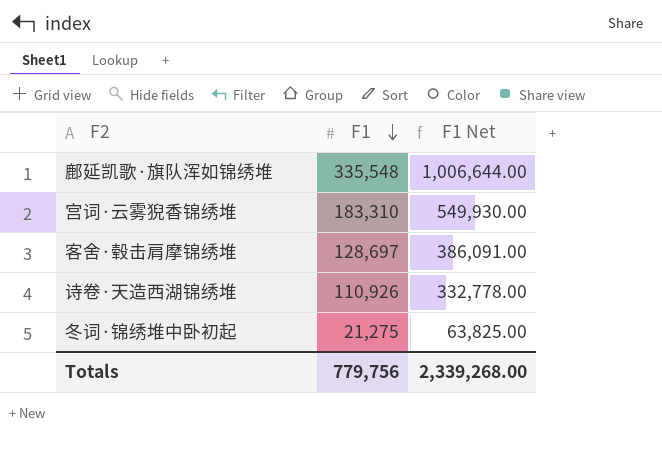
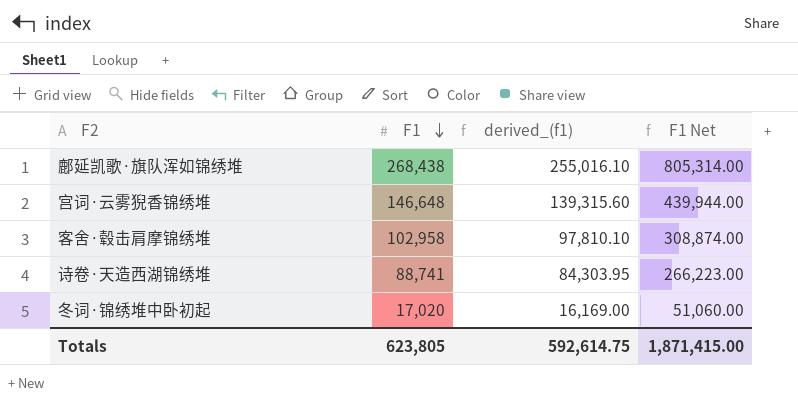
column derived_(f1) | formula: none -> [F1] * 0.95
鄜延凯歌·旗队浑如锦绣堆 | F1: 335,548 -> 268,438
鄜延凯歌·旗队浑如锦绣堆 | F1 Net: 1,006,644.00 -> 805,314.00
宫词·云雾猊香锦绣堆 | F1: 183,310 -> 146,648
宫词·云雾猊香锦绣堆 | F1 Net: 549,930.00 -> 439,944.00
客舍·毂击肩摩锦绣堆 | F1: 128,697 -> 102,958
客舍·毂击肩摩锦绣堆 | F1 Net: 386,091.00 -> 308,874.00
诗卷·天造西湖锦绣堆 | F1: 110,926 -> 88,741
诗卷·天造西湖锦绣堆 | F1 Net: 332,778.00 -> 266,223.00
冬词·锦绣堆中卧初起 | F1: 21,275 -> 17,020
冬词·锦绣堆中卧初起 | F1 Net: 63,825.00 -> 51,060.00
Totals | F1: 779,756 -> 623,805
Totals | F1 Net: 2,339,268.00 -> 1,871,415.00

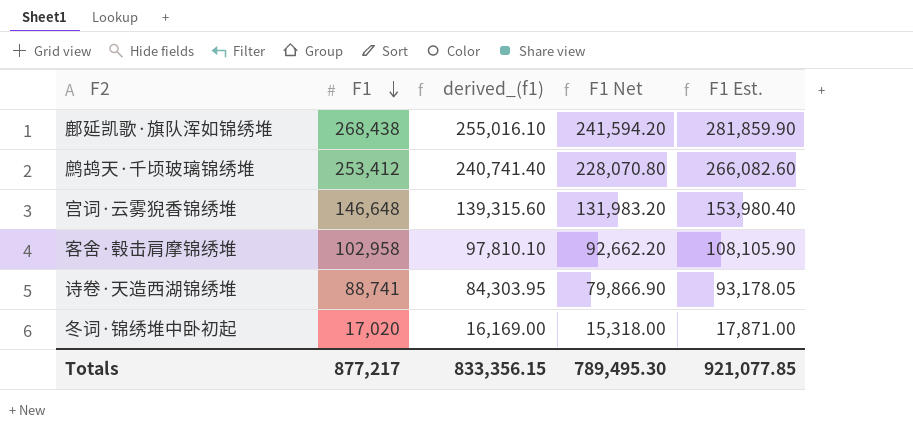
column F1 Net | formula: [F1] * 3 -> [F1] * 0.9
column F1 Est. | formula: none -> [F1] * 1.05
row 鹧鸪天·千顷玻璃锦绣堆: none -> 253,412 | 240,741.40 | 228,070.80 | 266,082.60
Totals | F1: 623,805 -> 877,217
Totals | derived_(f1): 592,614.75 -> 833,356.15
Totals | F1 Net: 1,871,415.00 -> 789,495.30

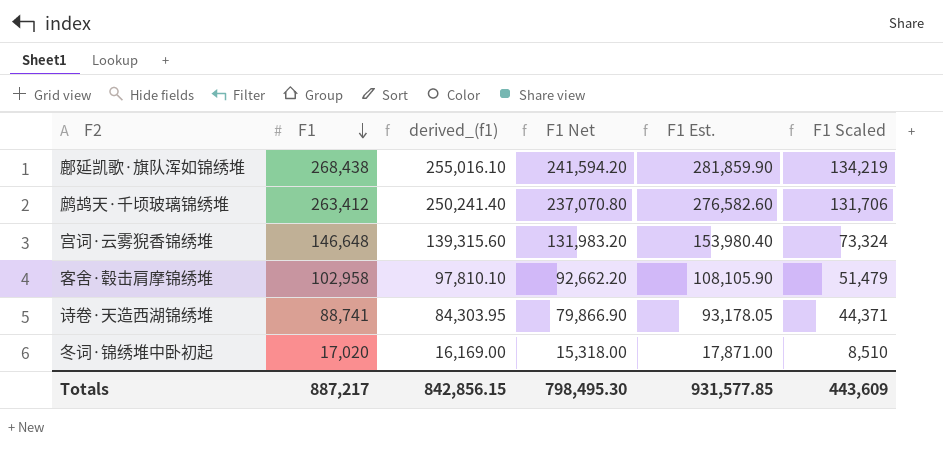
column F1 Scaled | formula: none -> [F1] * 0.5
鹧鸪天·千顷玻璃锦绣堆 | F1: 253,412 -> 263,412
鹧鸪天·千顷玻璃锦绣堆 | derived_(f1): 240,741.40 -> 250,241.40
鹧鸪天·千顷玻璃锦绣堆 | F1 Net: 228,070.80 -> 237,070.80
鹧鸪天·千顷玻璃锦绣堆 | F1 Est.: 266,082.60 -> 276,582.60
Totals | F1: 877,217 -> 887,217
Totals | derived_(f1): 833,356.15 -> 842,856.15
Totals | F1 Net: 789,495.30 -> 798,495.30
Totals | F1 Est.: 921,077.85 -> 931,577.85

